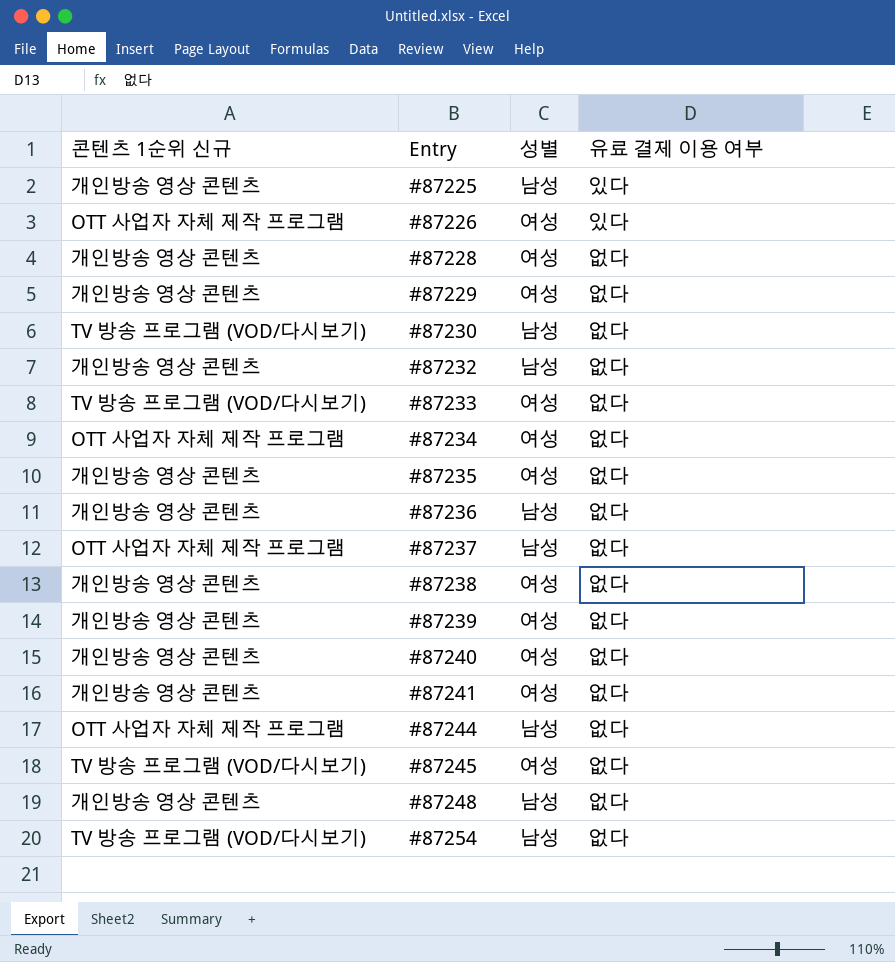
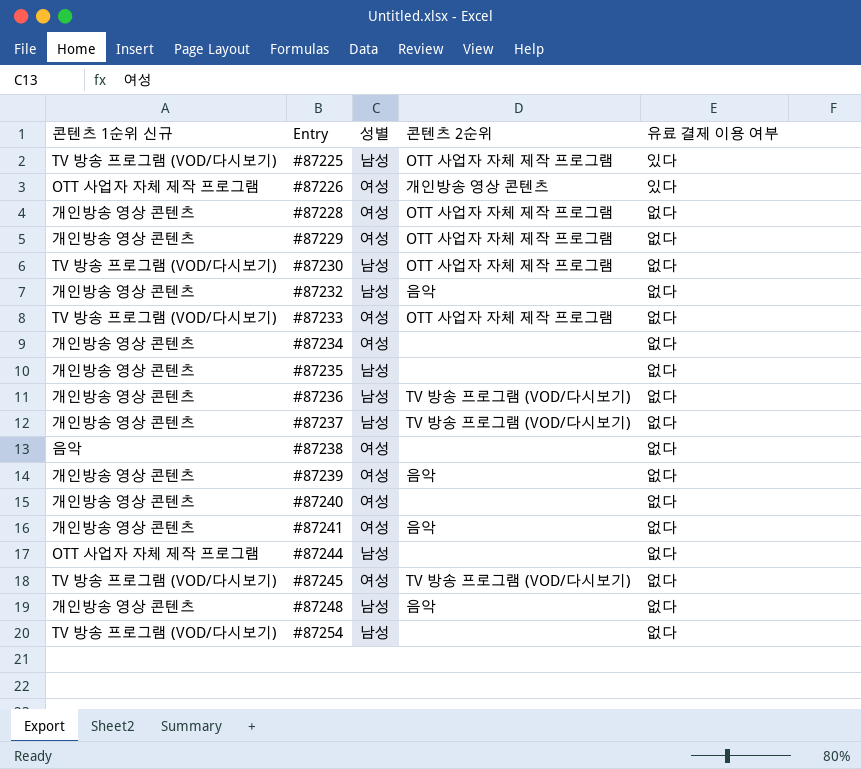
column 콘텐츠 2순위 | position: none -> 4
#87225 | 콘텐츠 1순위 신규: 개인방송 영상 콘텐츠 -> TV 방송 프로그램 (VOD/다시보기)
#87234 | 콘텐츠 1순위 신규: OTT 사업자 자체 제작 프로그램 -> 개인방송 영상 콘텐츠
#87235 | 성별: 여성 -> 남성
#87237 | 콘텐츠 1순위 신규: OTT 사업자 자체 제작 프로그램 -> 개인방송 영상 콘텐츠
#87238 | 콘텐츠 1순위 신규: 개인방송 영상 콘텐츠 -> 음악

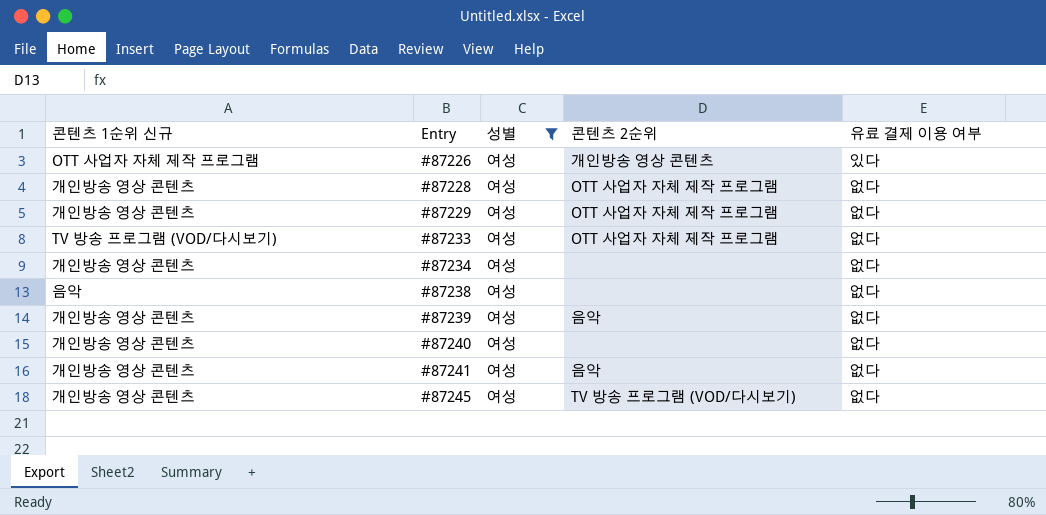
filter: none -> 성별 = 여성
#87245 | 콘텐츠 1순위 신규: TV 방송 프로그램 (VOD/다시보기) -> 개인방송 영상 콘텐츠

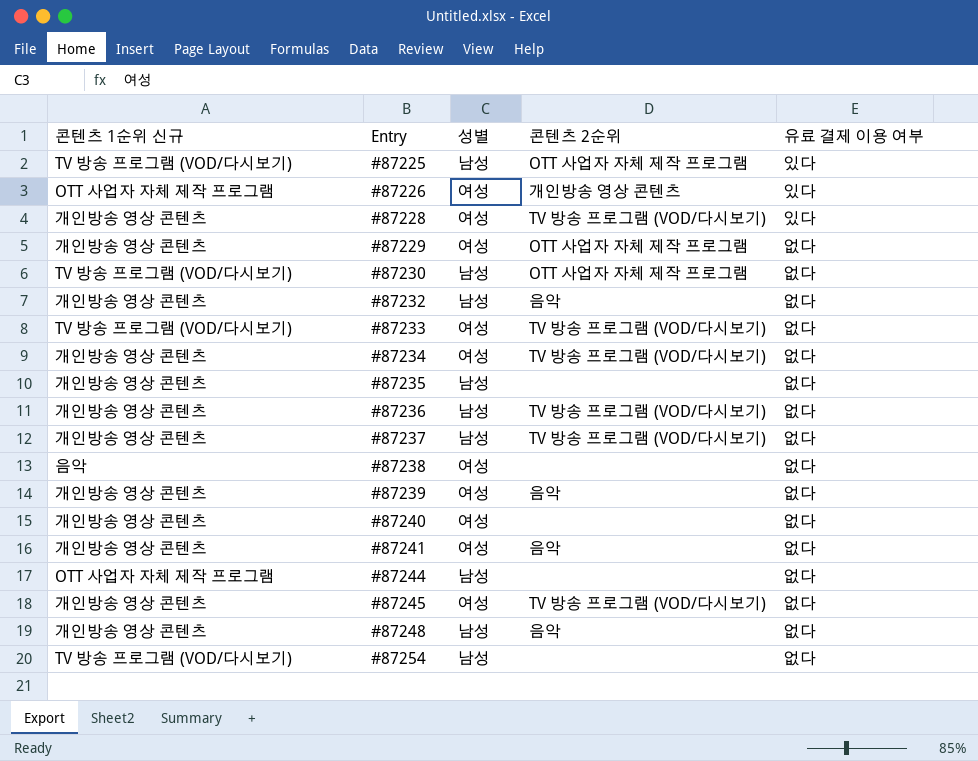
filter: 성별 = 여성 -> none
#87228 | 콘텐츠 2순위: OTT 사업자 자체 제작 프로그램 -> TV 방송 프로그램 (VOD/다시보기)
#87228 | 유료 결제 이용 여부: 없다 -> 있다
#87233 | 콘텐츠 2순위: OTT 사업자 자체 제작 프로그램 -> TV 방송 프로그램 (VOD/다시보기)
#87234 | 콘텐츠 2순위: none -> TV 방송 프로그램 (VOD/다시보기)

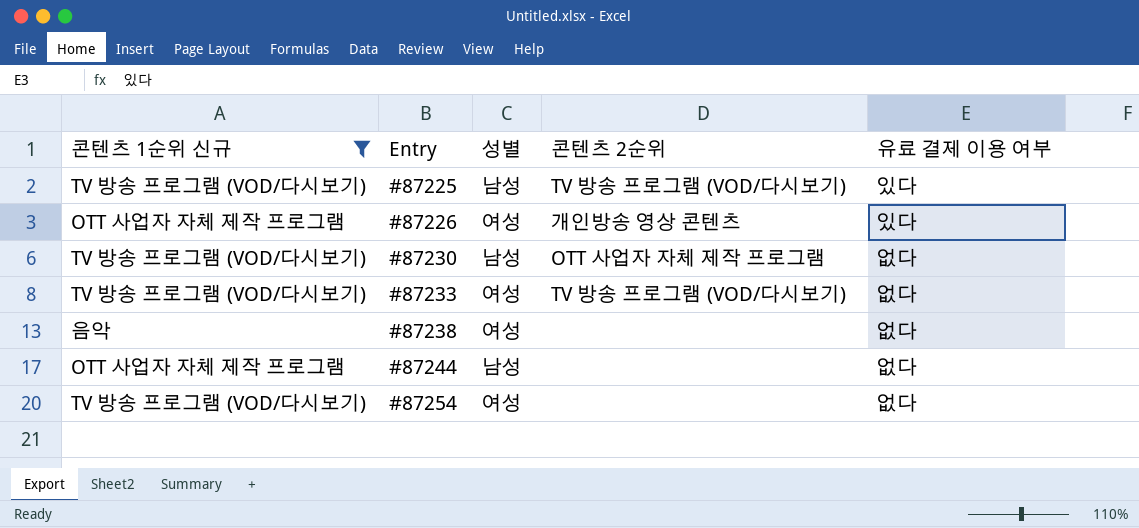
filter: none -> 콘텐츠 1순위 신규 != 개인방송 영상 콘텐츠
#87225 | 콘텐츠 2순위: OTT 사업자 자체 제작 프로그램 -> TV 방송 프로그램 (VOD/다시보기)
#87254 | 성별: 남성 -> 여성

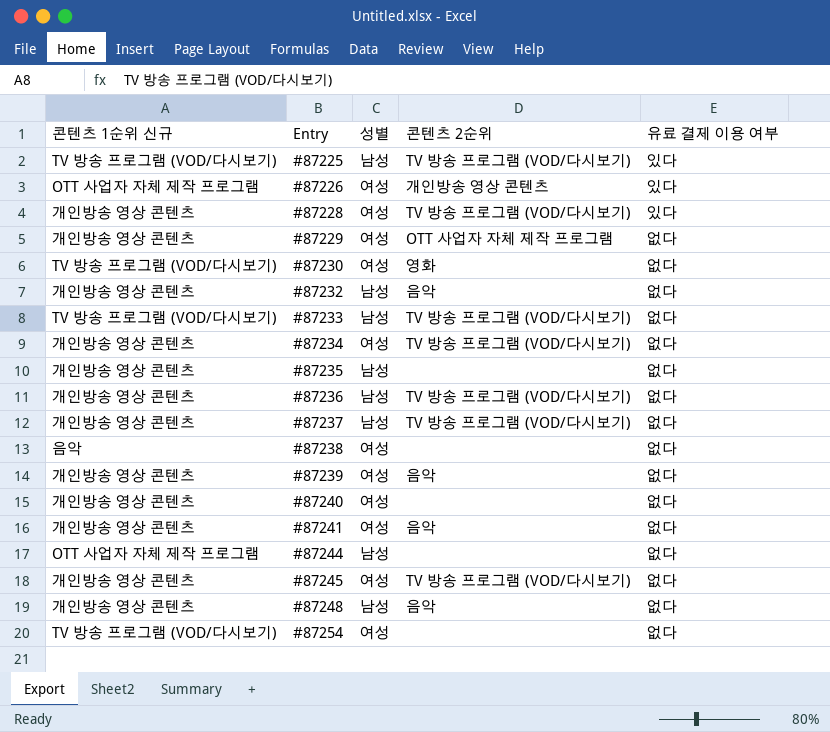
filter: 콘텐츠 1순위 신규 != 개인방송 영상 콘텐츠 -> none
#87230 | 성별: 남성 -> 여성
#87230 | 콘텐츠 2순위: OTT 사업자 자체 제작 프로그램 -> 영화
#87233 | 성별: 여성 -> 남성

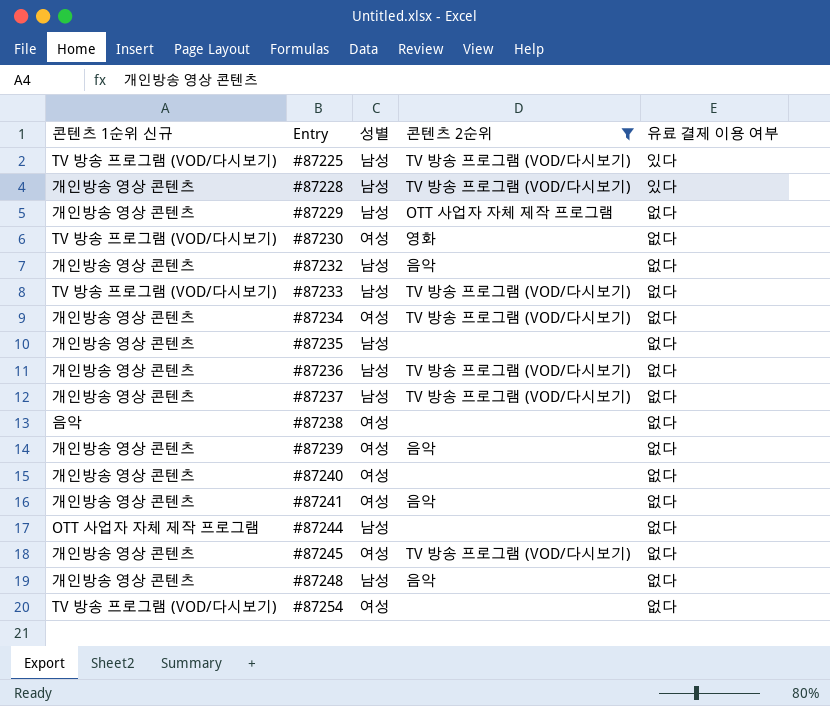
filter: none -> 콘텐츠 2순위 != 개인방송 영상 콘텐츠
#87228 | 성별: 여성 -> 남성
#87229 | 성별: 여성 -> 남성

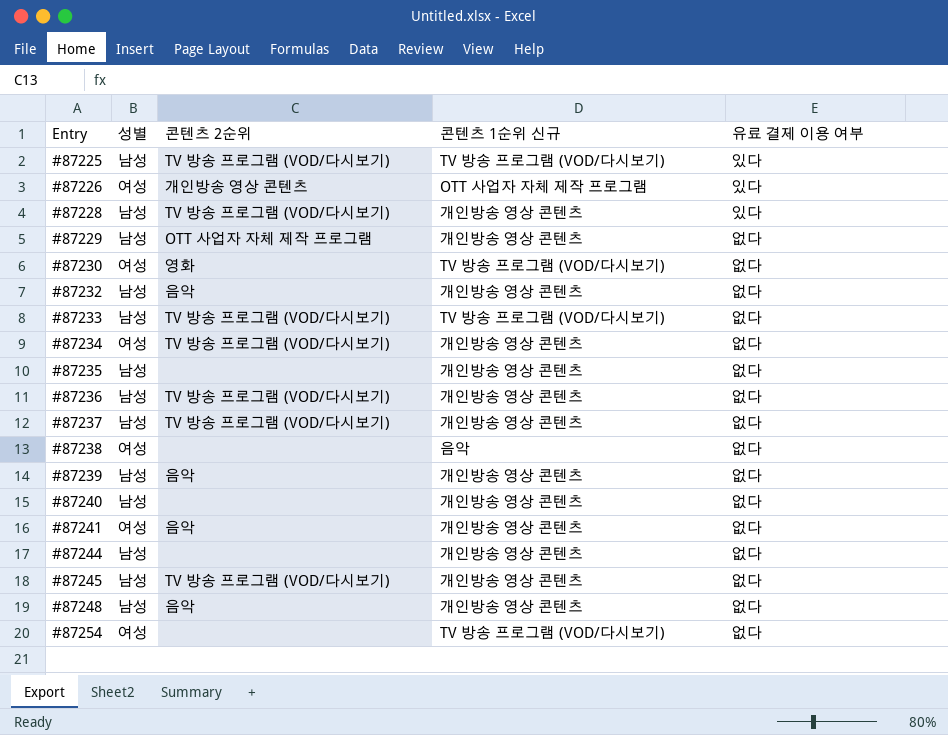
filter: 콘텐츠 2순위 != 개인방송 영상 콘텐츠 -> none
column 콘텐츠 1순위 신규 | position: 1 -> 4
#87239 | 성별: 여성 -> 남성
#87240 | 성별: 여성 -> 남성
#87244 | 콘텐츠 1순위 신규: OTT 사업자 자체 제작 프로그램 -> 개인방송 영상 콘텐츠
#87245 | 성별: 여성 -> 남성

